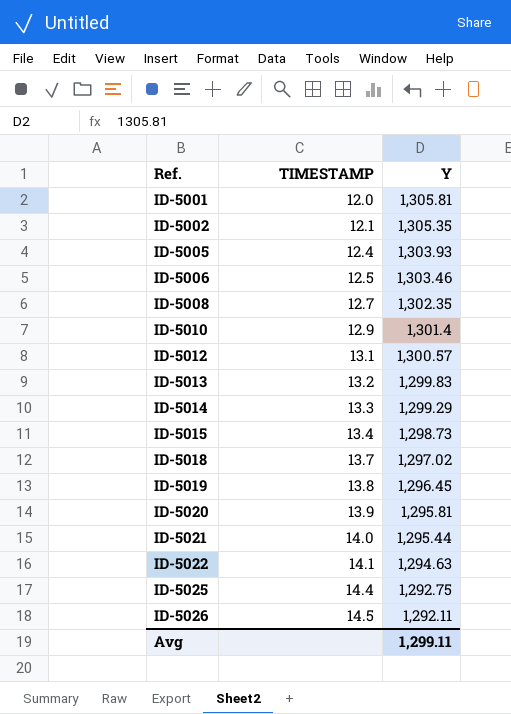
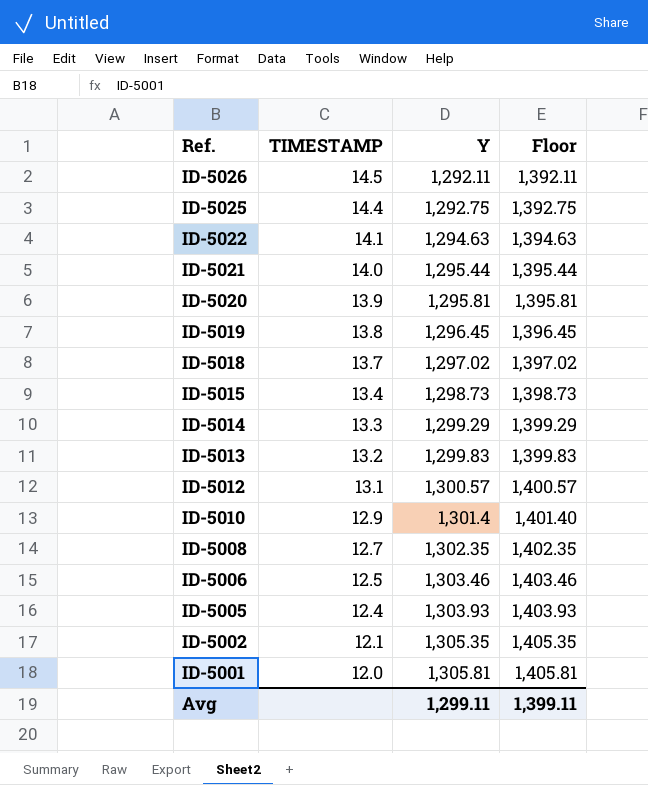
row order: Ref. ascending -> Ref. descending
column Floor | formula: none -> [Y] + 100

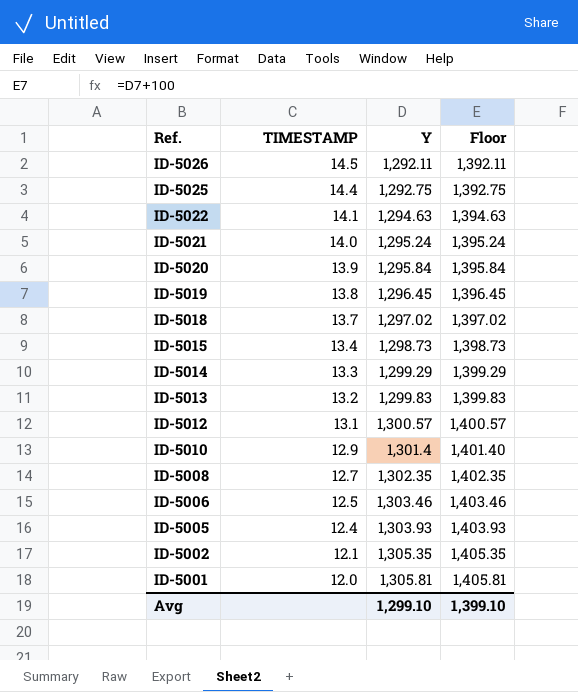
ID-5021 | Y: 1,295.44 -> 1,295.24
ID-5021 | Floor: 1,395.44 -> 1,395.24
ID-5020 | Y: 1,295.81 -> 1,295.84
ID-5020 | Floor: 1,395.81 -> 1,395.84
Avg | Y: 1,299.11 -> 1,299.10
Avg | Floor: 1,399.11 -> 1,399.10

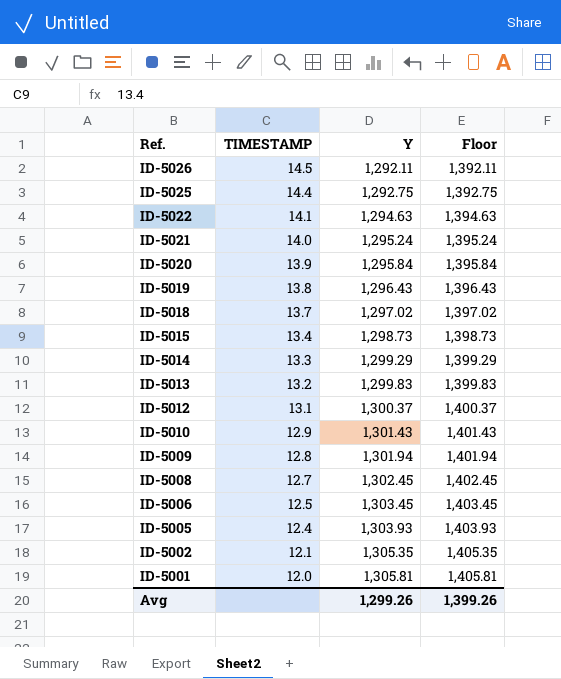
ID-5019 | Y: 1,296.45 -> 1,296.43
ID-5019 | Floor: 1,396.45 -> 1,396.43
ID-5012 | Y: 1,300.57 -> 1,300.37
ID-5012 | Floor: 1,400.57 -> 1,400.37
ID-5010 | Y: 1,301.4 -> 1,301.43
ID-5010 | Floor: 1,401.40 -> 1,401.43
row ID-5009: none -> 12.8 | 1,301.94 | 1,401.94
ID-5008 | Y: 1,302.35 -> 1,302.45
ID-5008 | Floor: 1,402.35 -> 1,402.45
ID-5006 | Y: 1,303.46 -> 1,303.45
ID-5006 | Floor: 1,403.46 -> 1,403.45
Avg | Y: 1,299.10 -> 1,299.26
Avg | Floor: 1,399.10 -> 1,399.26

